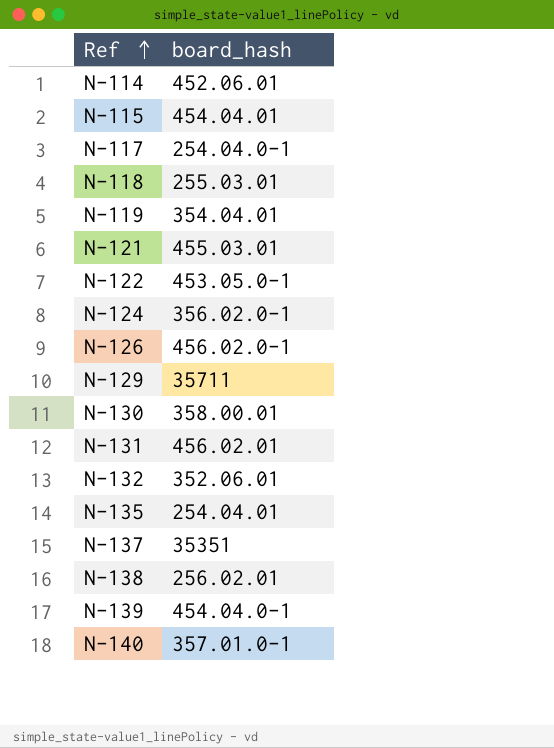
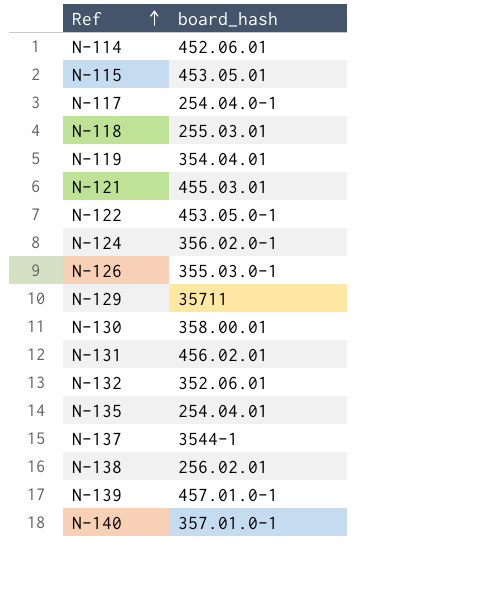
N-115 | board_hash: 454.04.01 -> 453.05.01
N-126 | board_hash: 456.02.0-1 -> 355.03.0-1
N-137 | board_hash: 35351 -> 3544-1
N-139 | board_hash: 454.04.0-1 -> 457.01.0-1

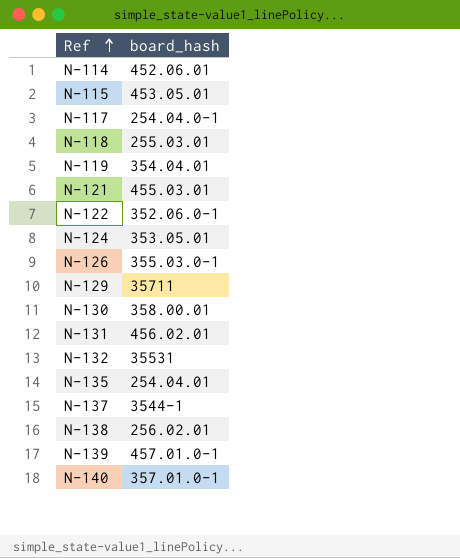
N-122 | board_hash: 453.05.0-1 -> 352.06.0-1
N-124 | board_hash: 356.02.0-1 -> 353.05.01
N-132 | board_hash: 352.06.01 -> 35531

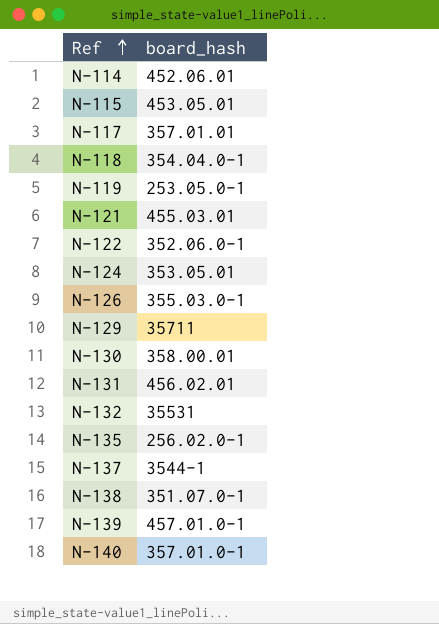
N-117 | board_hash: 254.04.0-1 -> 357.01.01
N-118 | board_hash: 255.03.01 -> 354.04.0-1
N-119 | board_hash: 354.04.01 -> 253.05.0-1
N-135 | board_hash: 254.04.01 -> 256.02.0-1
N-138 | board_hash: 256.02.01 -> 351.07.0-1

